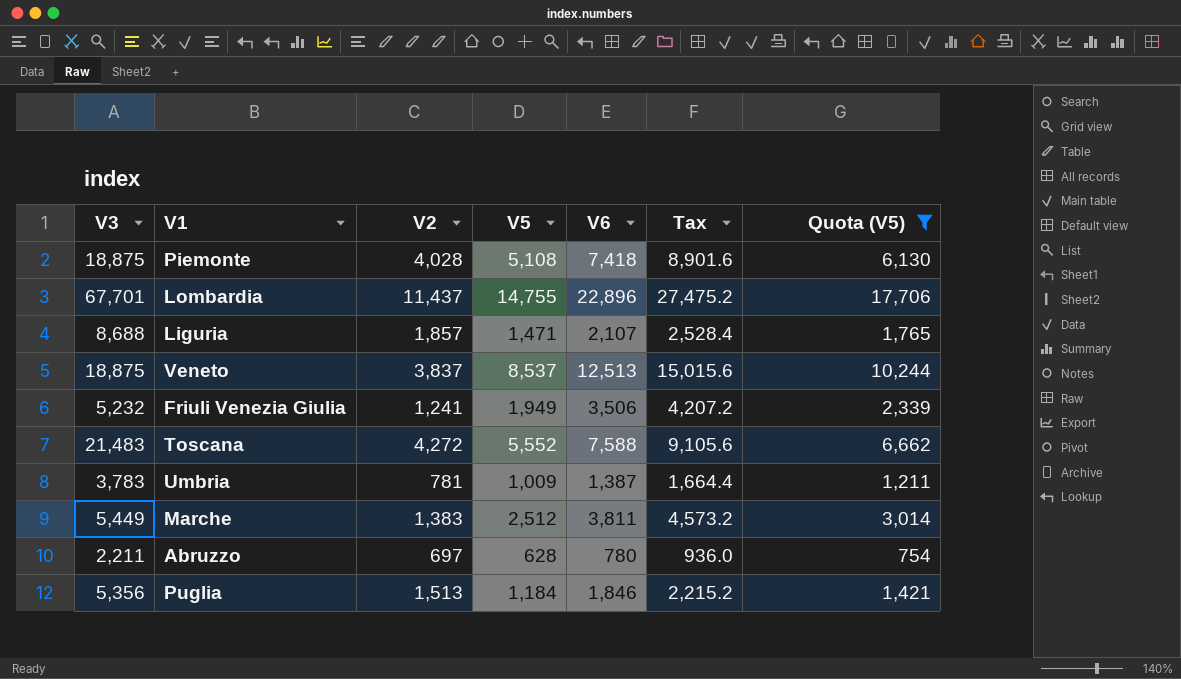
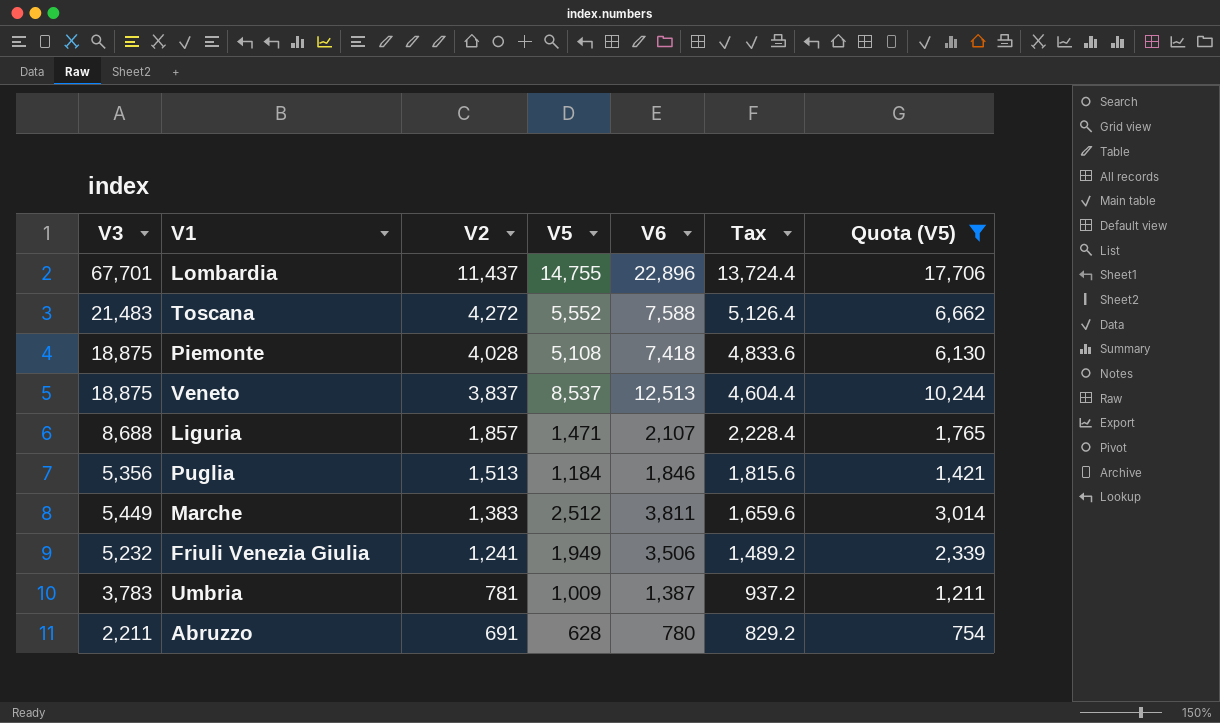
row order: none -> V2 descending
column Tax | formula: [V6] * 1.2 -> [V2] * 1.2
Abruzzo | V2: 697 -> 691

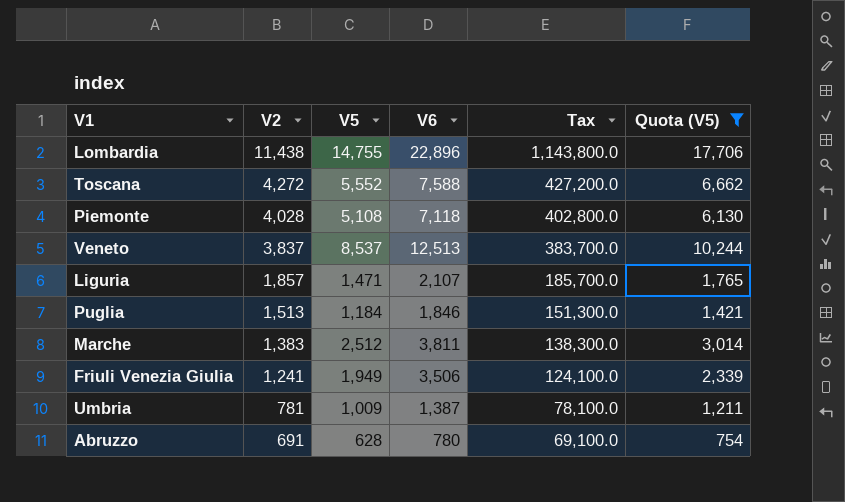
column V3 | position: 1 -> none
column Tax | formula: [V2] * 1.2 -> [V2] * 100
Lombardia | V2: 11,437 -> 11,438
Piemonte | V6: 7,418 -> 7,118

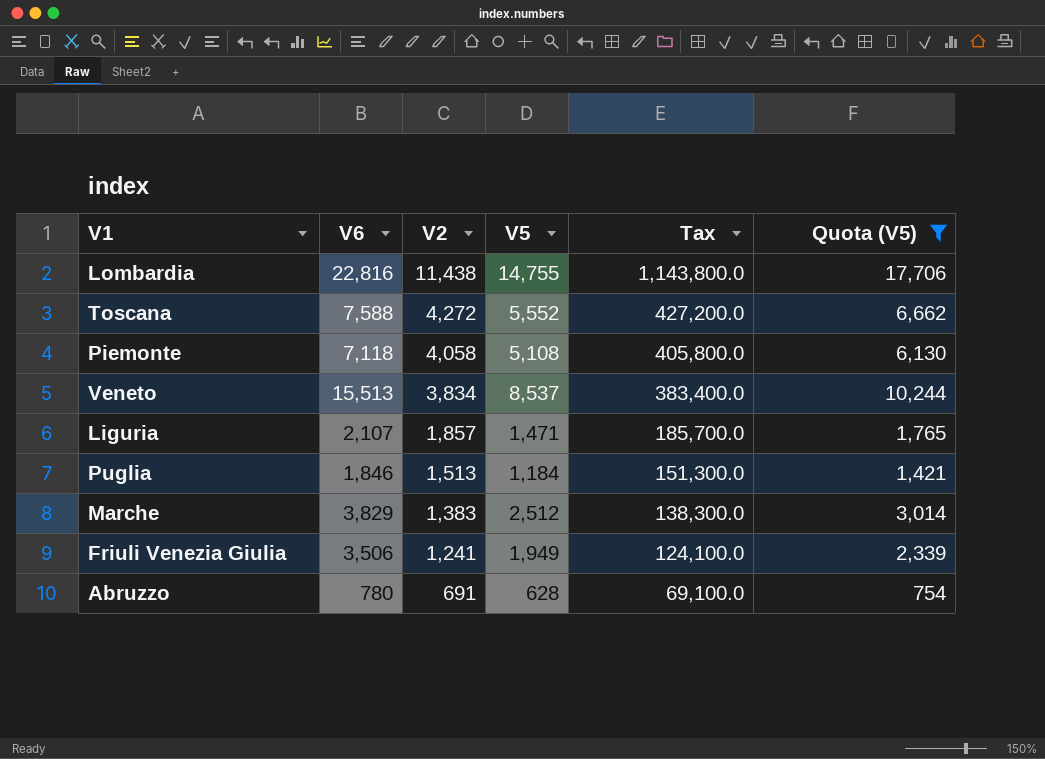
column V6 | position: 4 -> 2
row Umbria: 781 | 1,009 | 1,387 | 78,100.0 | 1,211 -> none
Lombardia | V6: 22,896 -> 22,816
Piemonte | V2: 4,028 -> 4,058
Piemonte | Tax: 402,800.0 -> 405,800.0
Veneto | V6: 12,513 -> 15,513
Veneto | V2: 3,837 -> 3,834
Veneto | Tax: 383,700.0 -> 383,400.0
Marche | V6: 3,811 -> 3,829

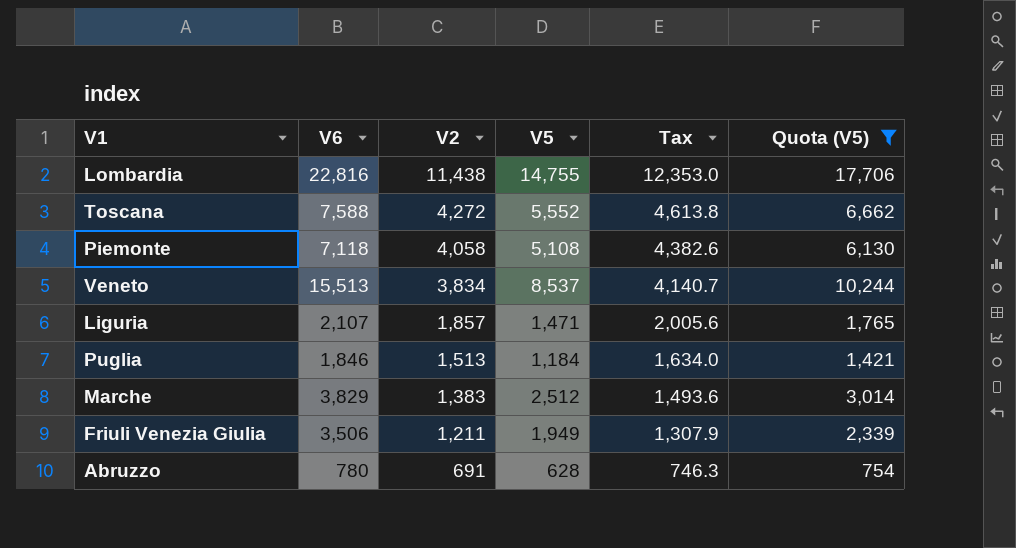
column Tax | formula: [V2] * 100 -> [V2] * 1.08
Friuli Venezia Giulia | V2: 1,241 -> 1,211

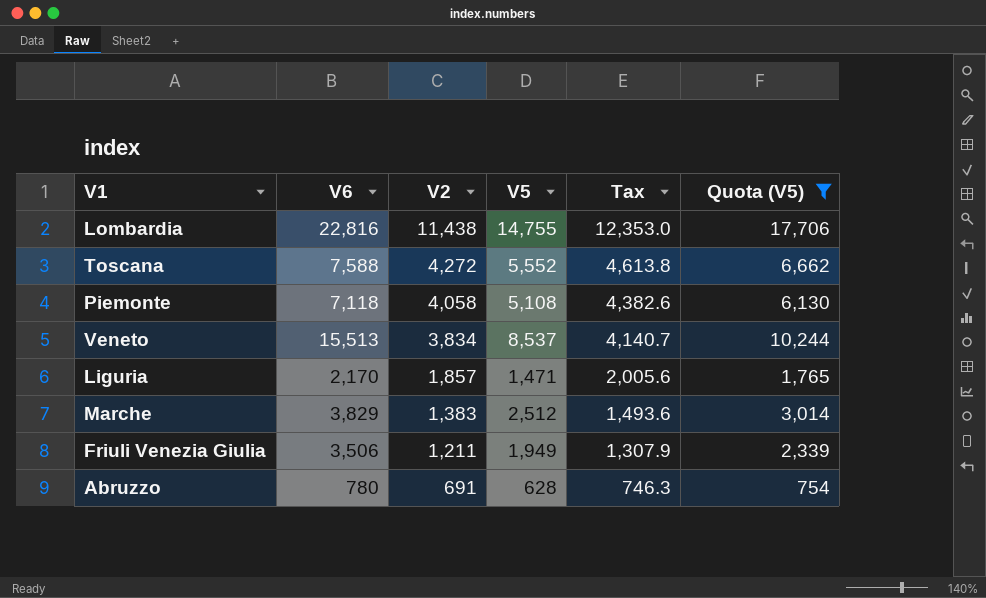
row Puglia: 1,846 | 1,513 | 1,184 | 1,634.0 | 1,421 -> none
Liguria | V6: 2,107 -> 2,170

